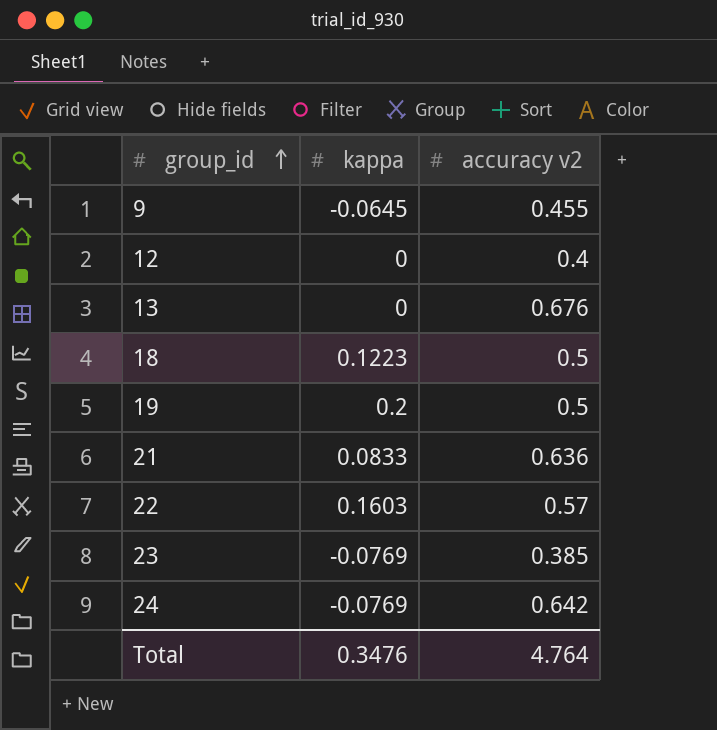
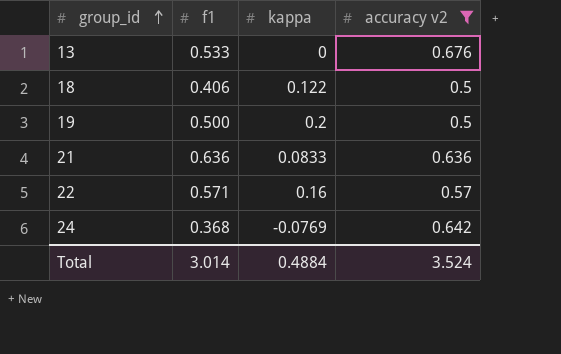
filter: none -> accuracy v2 >= 0.5
column f1 | position: none -> 2
18 | kappa: 0.1223 -> 0.122
22 | kappa: 0.1603 -> 0.16
Total | kappa: 0.3476 -> 0.4884
Total | accuracy v2: 4.764 -> 3.524

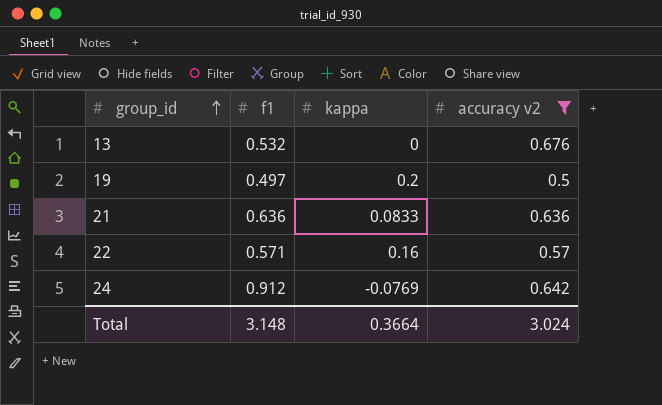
row 18: 0.406 | 0.122 | 0.5 -> none
13 | f1: 0.533 -> 0.532
19 | f1: 0.500 -> 0.497
24 | f1: 0.368 -> 0.912
Total | f1: 3.014 -> 3.148
Total | kappa: 0.4884 -> 0.3664
Total | accuracy v2: 3.524 -> 3.024

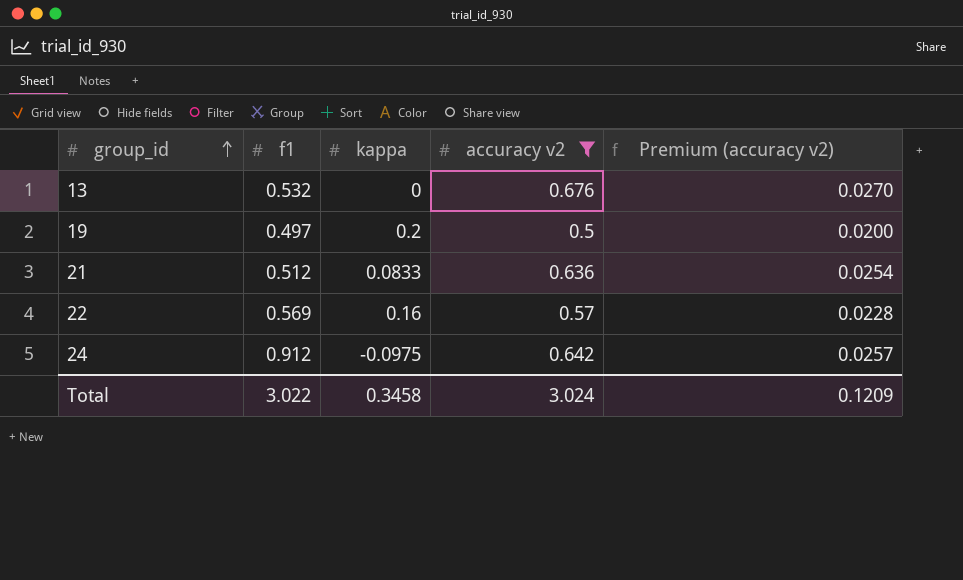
column Premium (accuracy v2) | formula: none -> [accuracy v2] * 0.04
21 | f1: 0.636 -> 0.512
22 | f1: 0.571 -> 0.569
24 | kappa: -0.0769 -> -0.0975
Total | f1: 3.148 -> 3.022
Total | kappa: 0.3664 -> 0.3458

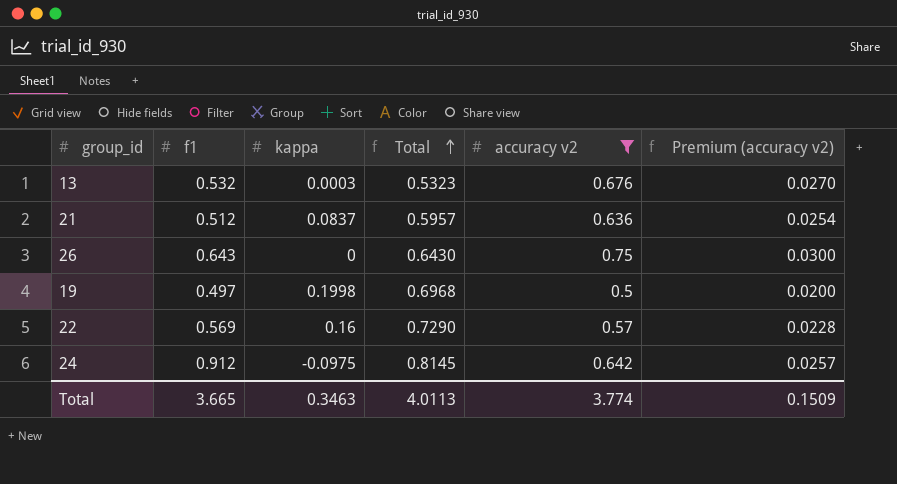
row order: group_id ascending -> Total ascending
column Total | formula: none -> [f1] + [kappa]
13 | kappa: 0 -> 0.0003
21 | kappa: 0.0833 -> 0.0837
row 26: none -> 0.643 | 0 | 0.6430 | 0.75 | 0.0300
19 | kappa: 0.2 -> 0.1998
Total | f1: 3.022 -> 3.665
Total | kappa: 0.3458 -> 0.3463
Total | accuracy v2: 3.024 -> 3.774
Total | Premium (accuracy v2): 0.1209 -> 0.1509

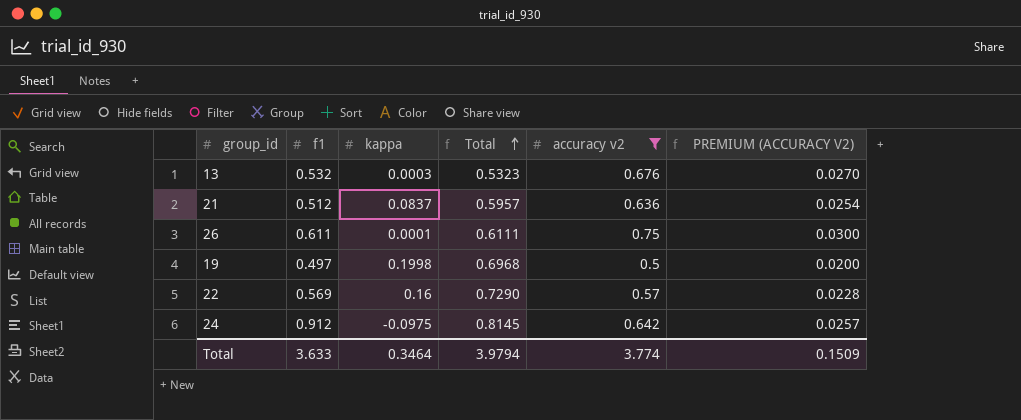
column name: Premium (accuracy v2) -> PREMIUM (ACCURACY V2)
26 | f1: 0.643 -> 0.611
26 | kappa: 0 -> 0.0001
26 | Total: 0.6430 -> 0.6111
Total | f1: 3.665 -> 3.633
Total | kappa: 0.3463 -> 0.3464
Total | Total: 4.0113 -> 3.9794

